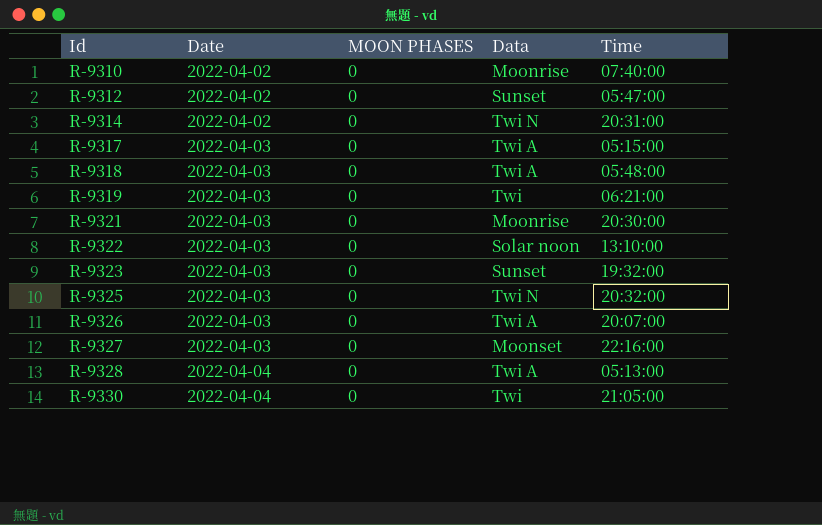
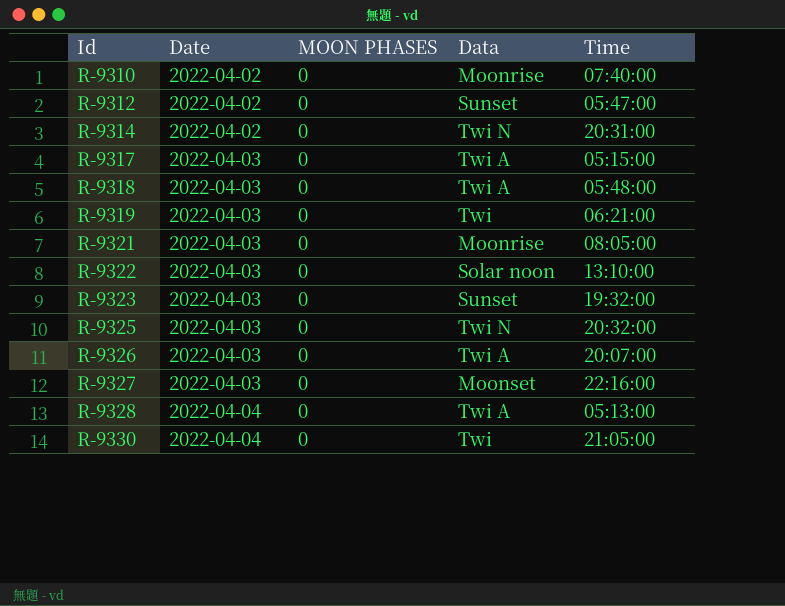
R-9321 | Time: 20:30:00 -> 08:05:00

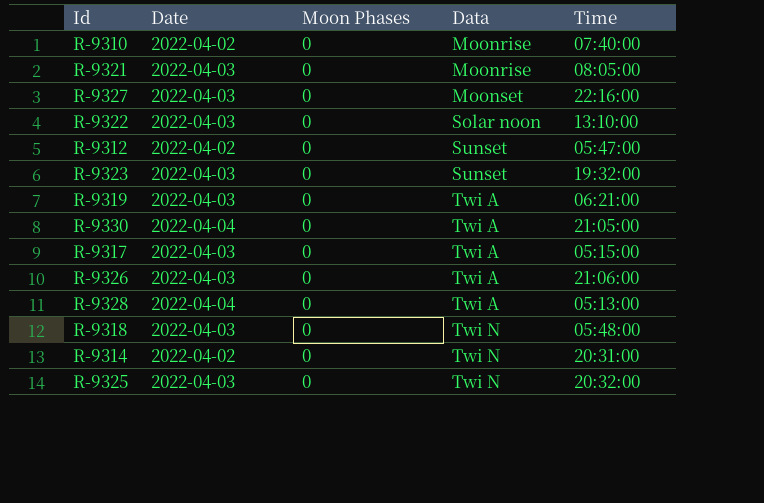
row order: Id ascending -> Data ascending
column name: MOON PHASES -> Moon Phases
R-9319 | Data: Twi -> Twi A
R-9330 | Data: Twi -> Twi A
R-9326 | Time: 20:07:00 -> 21:06:00
R-9318 | Data: Twi A -> Twi N

